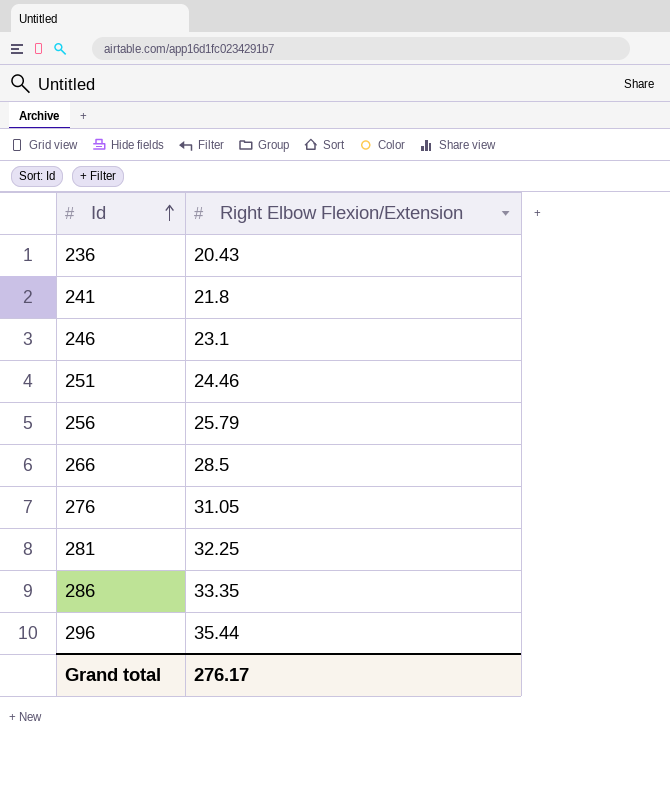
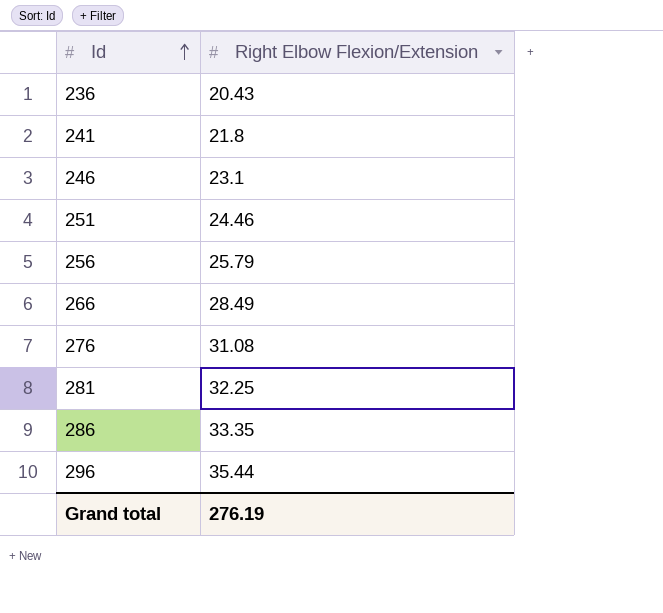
266 | Right Elbow Flexion/Extension: 28.5 -> 28.49
276 | Right Elbow Flexion/Extension: 31.05 -> 31.08
Grand total | Right Elbow Flexion/Extension: 276.17 -> 276.19

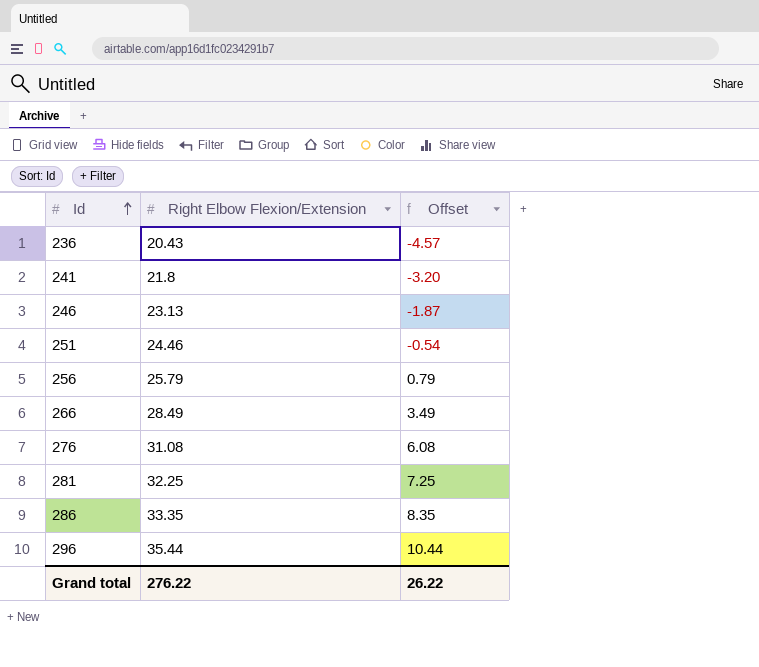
column Offset | formula: none -> [Right Elbow Flexion/Extension] - 25
246 | Right Elbow Flexion/Extension: 23.1 -> 23.13
Grand total | Right Elbow Flexion/Extension: 276.19 -> 276.22

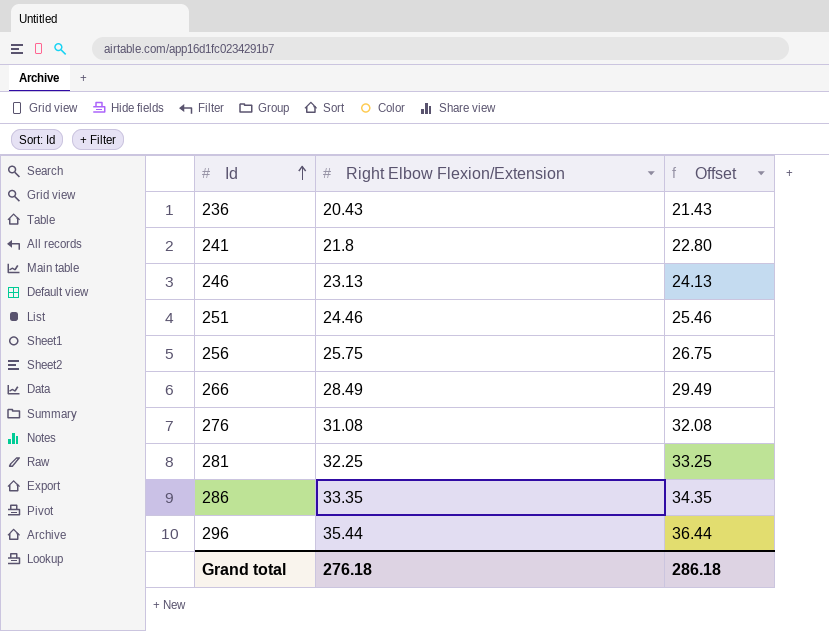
column Offset | formula: [Right Elbow Flexion/Extension] - 25 -> [Right Elbow Flexion/Extension] + 1
256 | Right Elbow Flexion/Extension: 25.79 -> 25.75
Grand total | Right Elbow Flexion/Extension: 276.22 -> 276.18
Grand total | Offset: 26.22 -> 286.18

